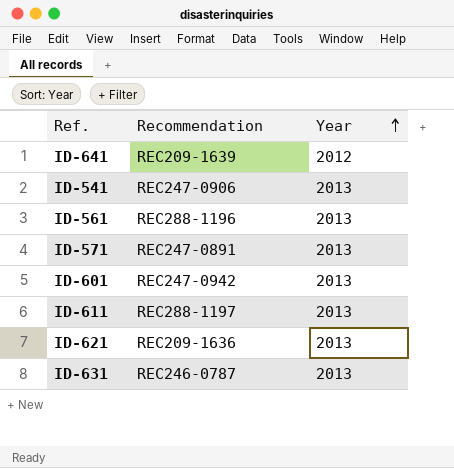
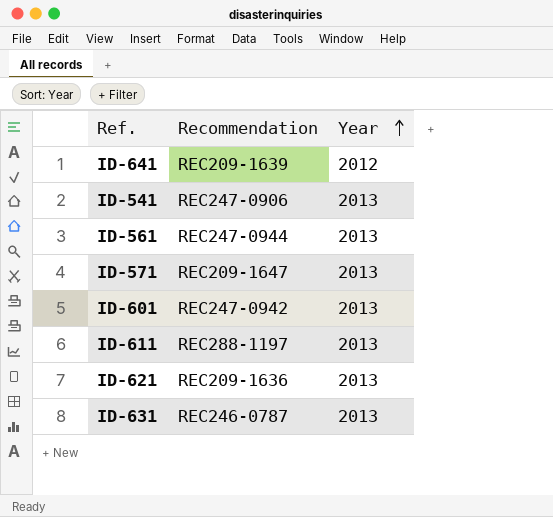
ID-561 | Recommendation: REC288-1196 -> REC247-0944
ID-571 | Recommendation: REC247-0891 -> REC209-1647

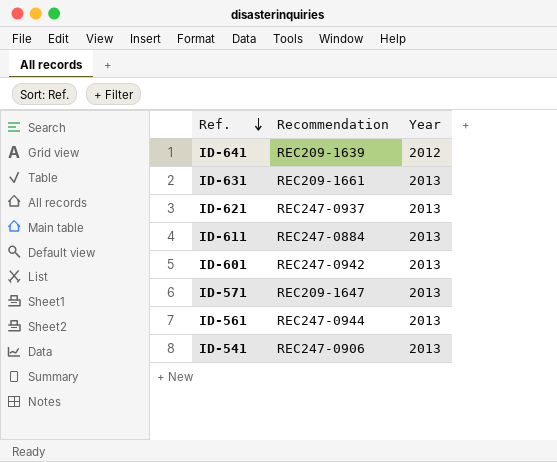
row order: Year ascending -> Ref. descending
ID-631 | Recommendation: REC246-0787 -> REC209-1661
ID-621 | Recommendation: REC209-1636 -> REC247-0937
ID-611 | Recommendation: REC288-1197 -> REC247-0884

